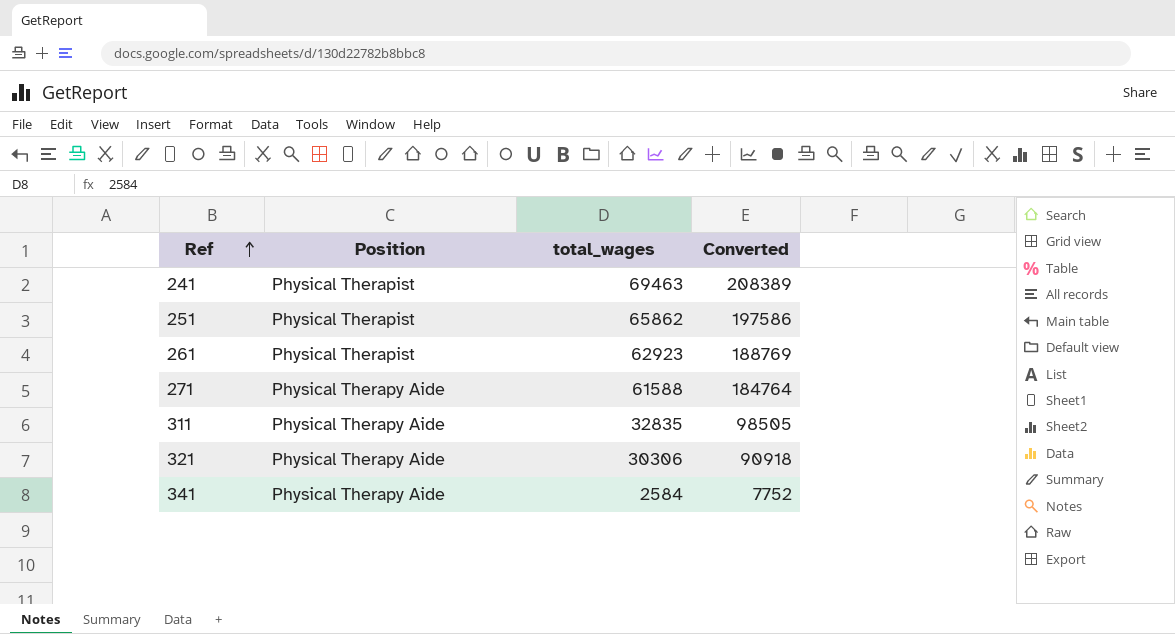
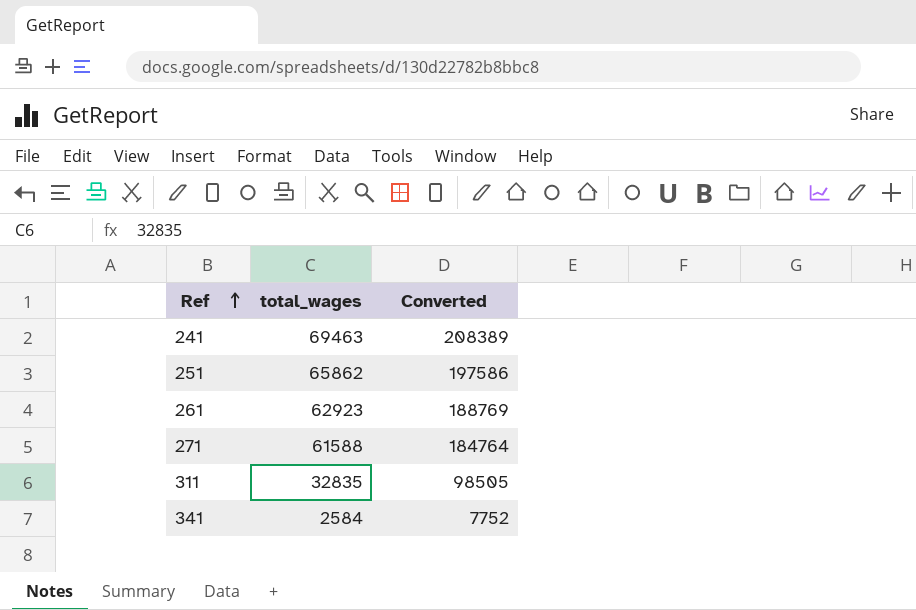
column Position | position: 2 -> none
row 321: Physical Therapy Aide | 30306 | 90918 -> none

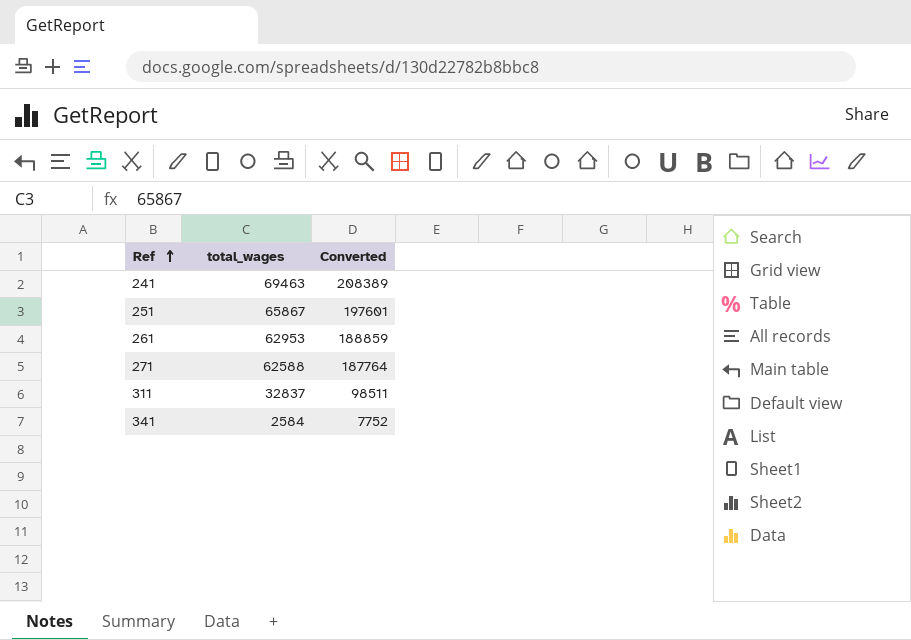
251 | total_wages: 65862 -> 65867
251 | Converted: 197586 -> 197601
261 | total_wages: 62923 -> 62953
261 | Converted: 188769 -> 188859
271 | total_wages: 61588 -> 62588
271 | Converted: 184764 -> 187764
311 | total_wages: 32835 -> 32837
311 | Converted: 98505 -> 98511

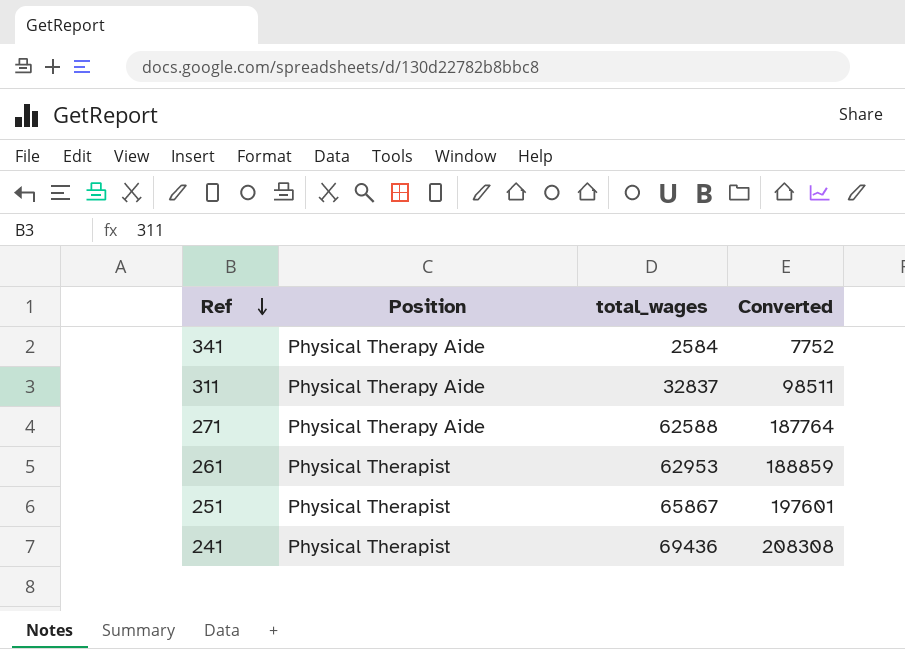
row order: Ref ascending -> Ref descending
column Position | position: none -> 2
241 | total_wages: 69463 -> 69436
241 | Converted: 208389 -> 208308

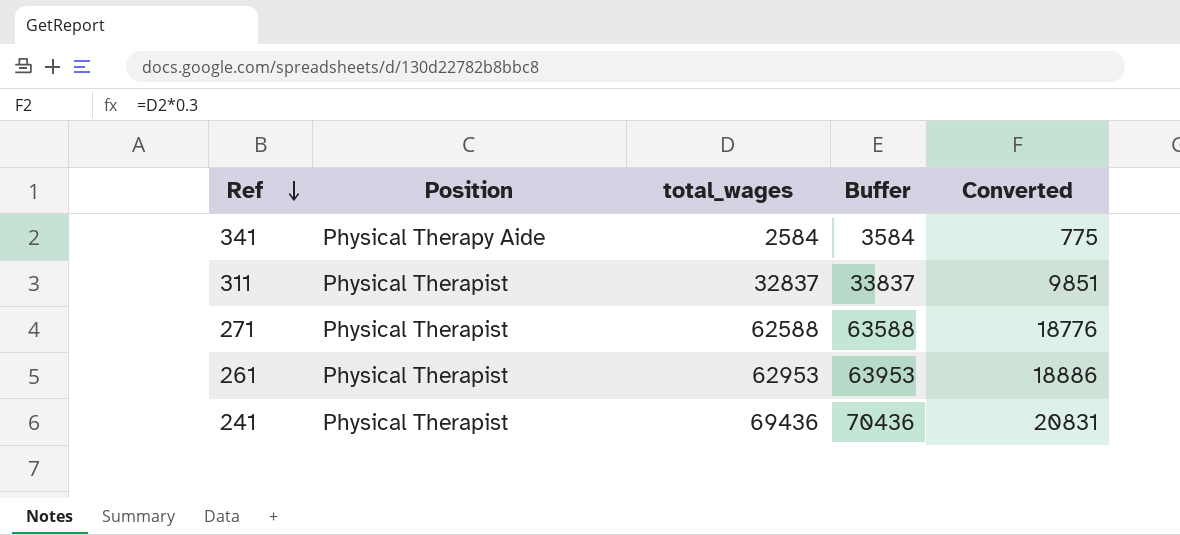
column Buffer | formula: none -> [total_wages] + 1000
column Converted | formula: [total_wages] * 3 -> [total_wages] * 0.3
row 251: Physical Therapist | 65867 | 197601 -> none
311 | Position: Physical Therapy Aide -> Physical Therapist
271 | Position: Physical Therapy Aide -> Physical Therapist

